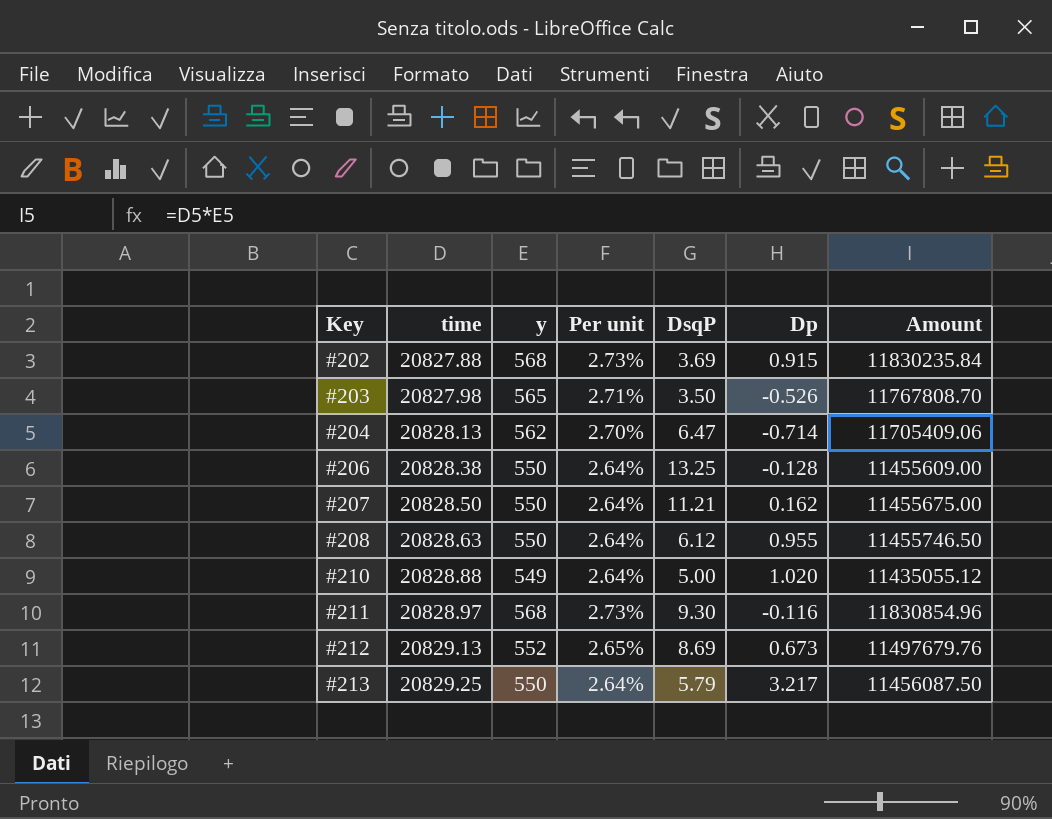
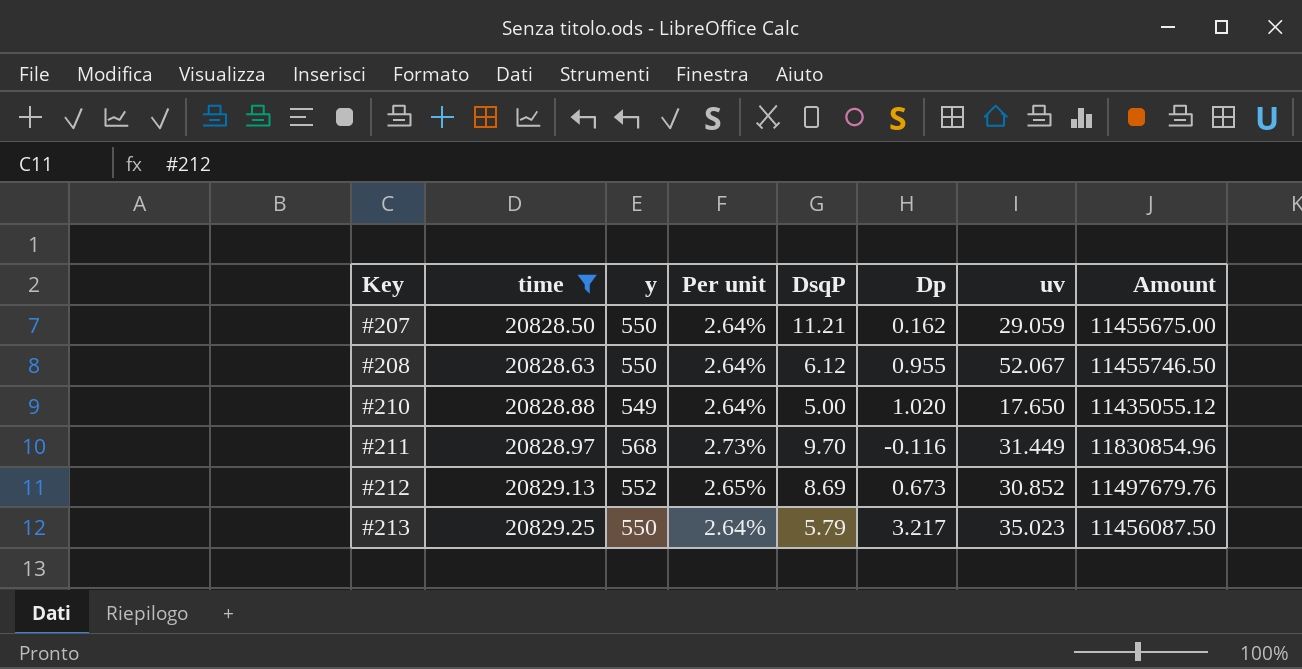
filter: none -> time >= 20828.50
column uv | position: none -> 7
#211 | DsqP: 9.30 -> 9.70

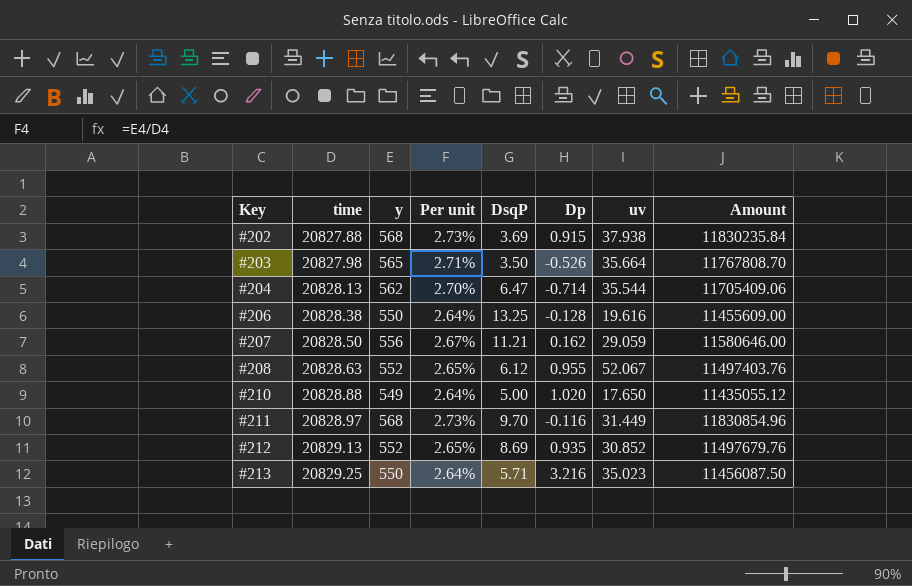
filter: time >= 20828.50 -> none
#207 | y: 550 -> 556
#207 | Per unit: 2.64% -> 2.67%
#207 | Amount: 11455675.00 -> 11580646.00
#208 | y: 550 -> 552
#208 | Per unit: 2.64% -> 2.65%
#208 | Amount: 11455746.50 -> 11497403.76
#212 | Dp: 0.673 -> 0.935
#213 | DsqP: 5.79 -> 5.71
#213 | Dp: 3.217 -> 3.216

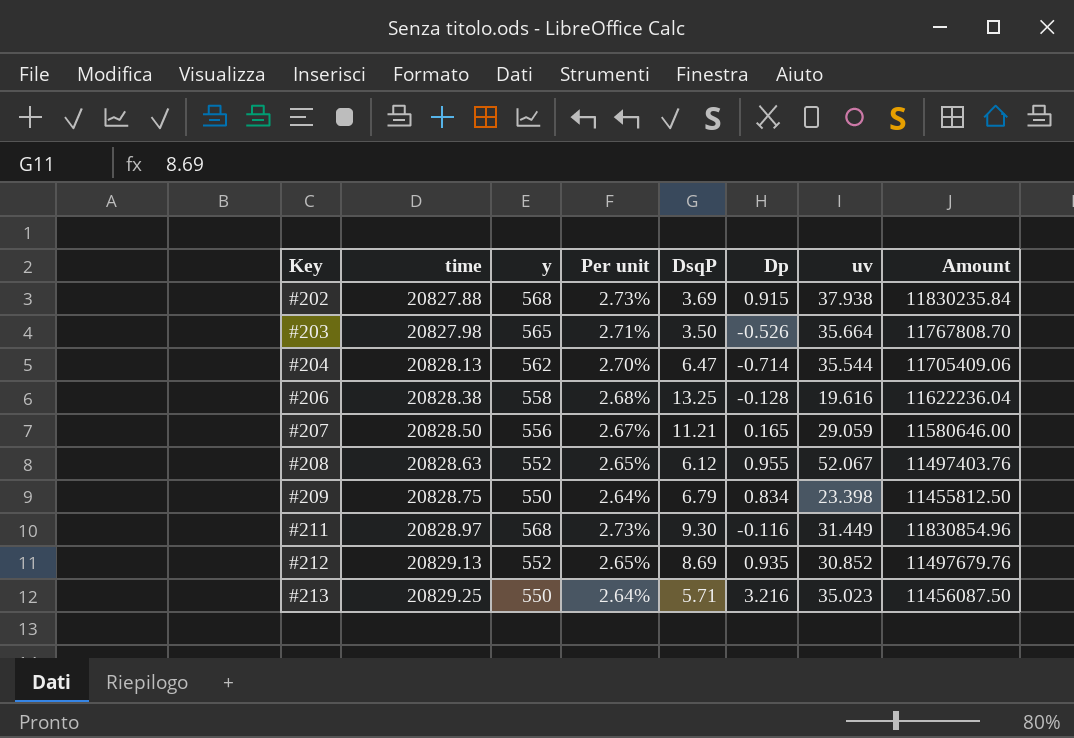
row #210: 20828.88 | 549 | 2.64% | 5.00 | 1.020 | 17.650 | 11435055.12 -> none
#206 | y: 550 -> 558
#206 | Per unit: 2.64% -> 2.68%
#206 | Amount: 11455609.00 -> 11622236.04
#207 | Dp: 0.162 -> 0.165
row #209: none -> 20828.75 | 550 | 2.64% | 6.79 | 0.834 | 23.398 | 11455812.50
#211 | DsqP: 9.70 -> 9.30

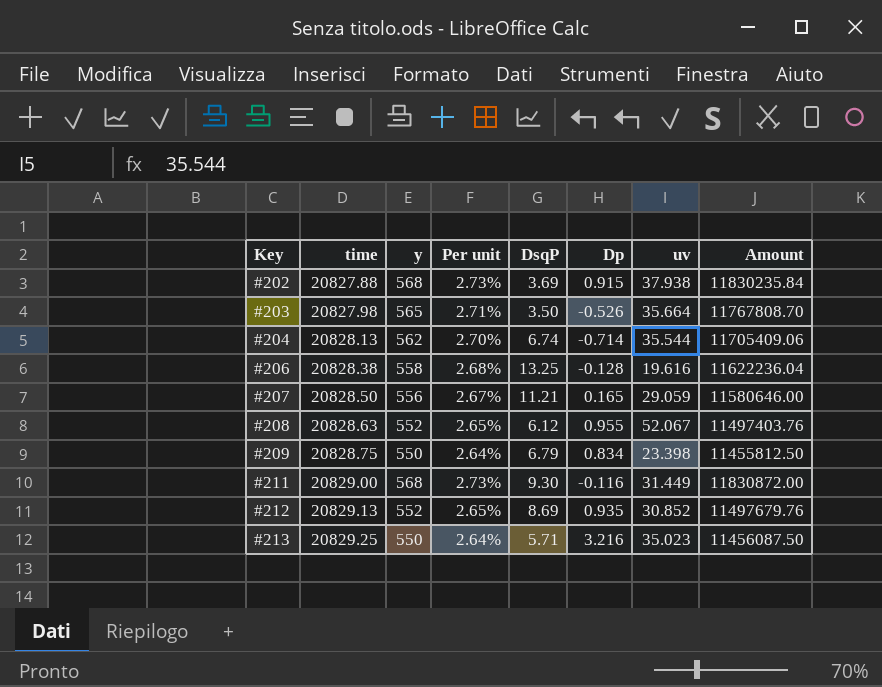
#204 | DsqP: 6.47 -> 6.74
#211 | time: 20828.97 -> 20829.00
#211 | Amount: 11830854.96 -> 11830872.00

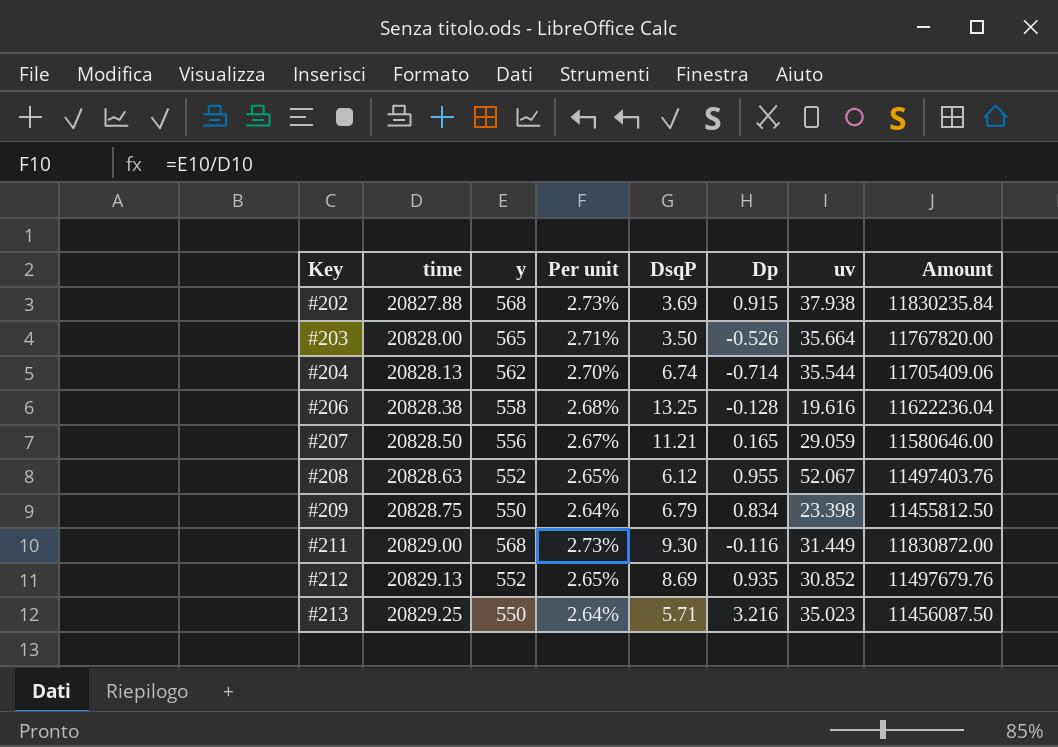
#203 | time: 20827.98 -> 20828.00
#203 | Amount: 11767808.70 -> 11767820.00

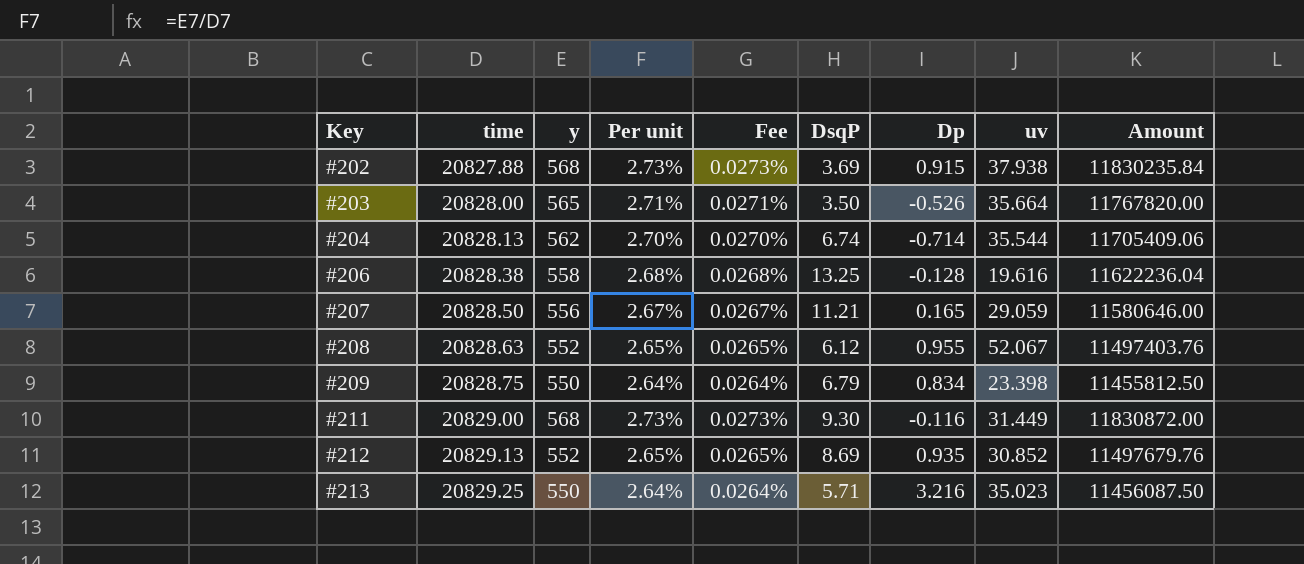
column Fee | formula: none -> [Per unit] * 0.01

